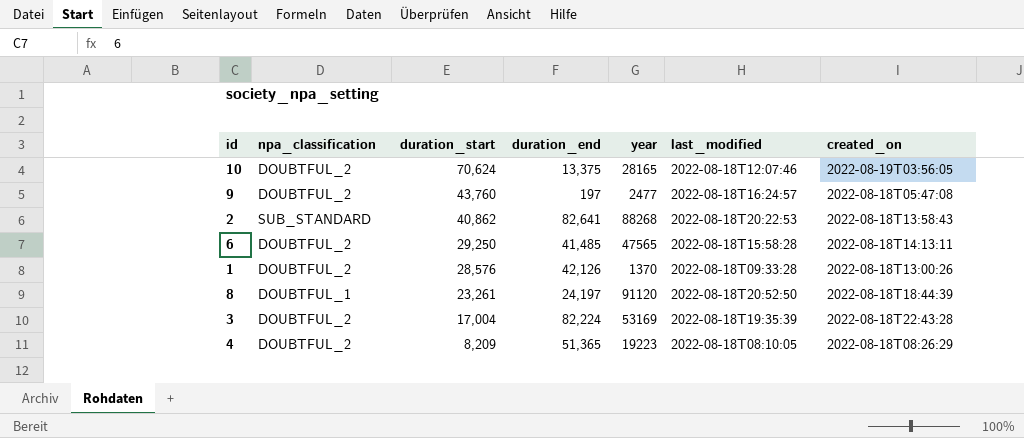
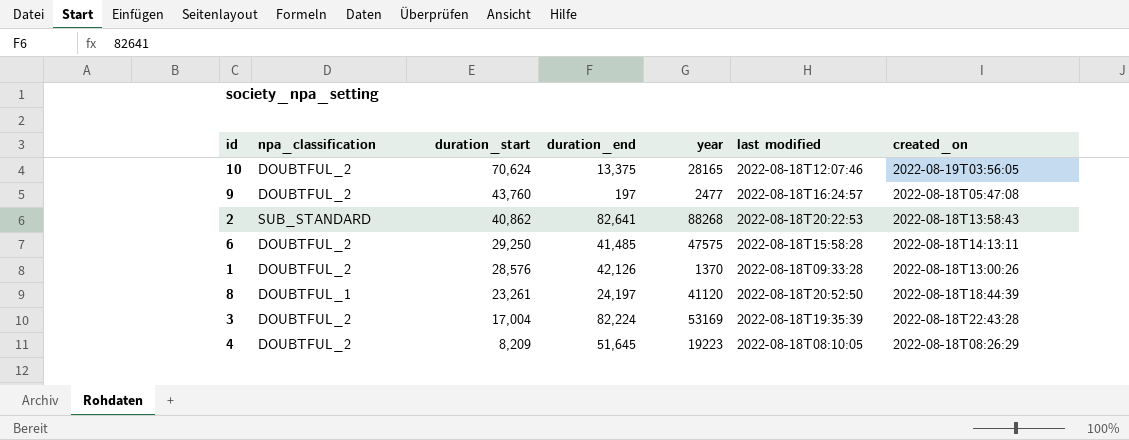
column name: last_modified -> last modified
6 | year: 47565 -> 47575
8 | year: 91120 -> 41120
4 | duration_end: 51,365 -> 51,645

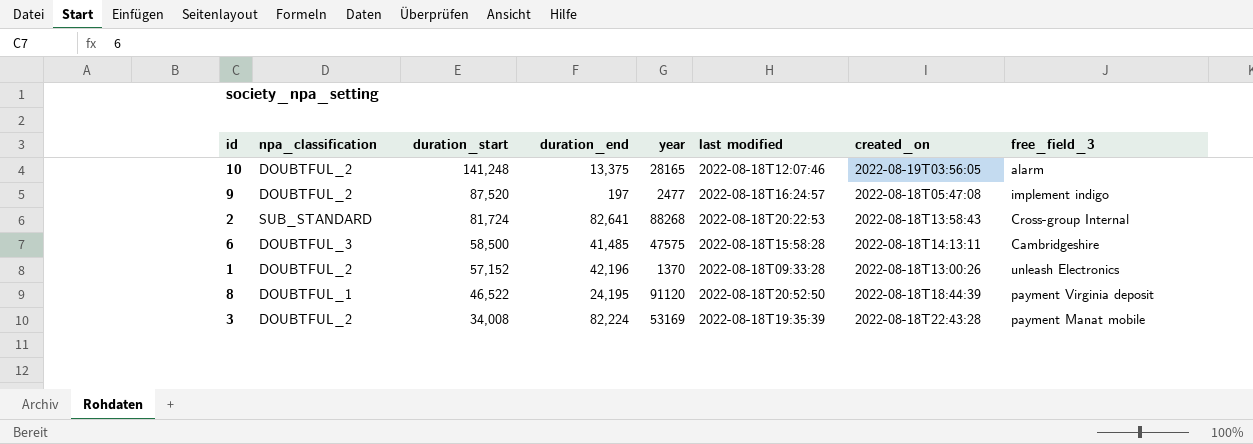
column free_field_3 | position: none -> 8
row 4: DOUBTFUL_2 | 8,209 | 51,645 | 19223 | 2022-08-18T08:10:05 | 2022-08-18T08:26:29 -> none
10 | duration_start: 70,624 -> 141,248
9 | duration_start: 43,760 -> 87,520
2 | duration_start: 40,862 -> 81,724
6 | npa_classification: DOUBTFUL_2 -> DOUBTFUL_3
6 | duration_start: 29,250 -> 58,500
1 | duration_start: 28,576 -> 57,152
1 | duration_end: 42,126 -> 42,196
8 | duration_start: 23,261 -> 46,522
8 | duration_end: 24,197 -> 24,195
8 | year: 41120 -> 91120
3 | duration_start: 17,004 -> 34,008

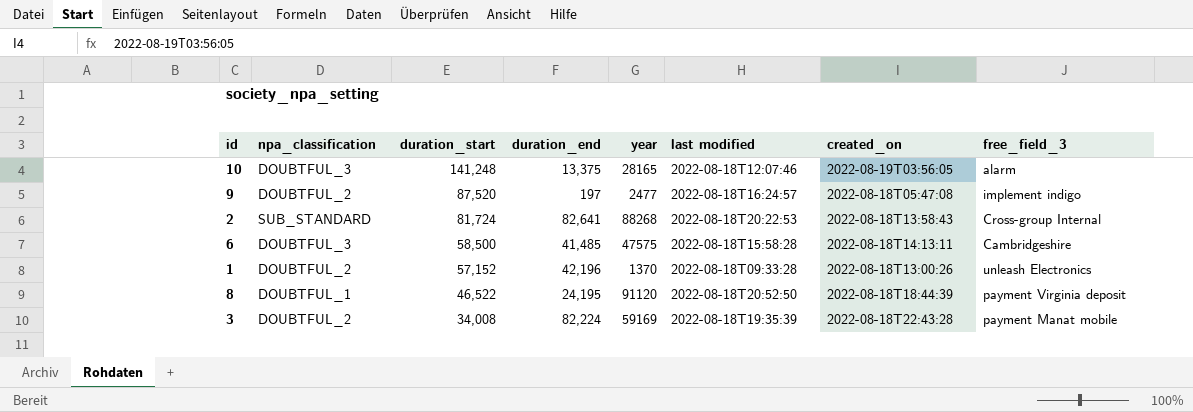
10 | npa_classification: DOUBTFUL_2 -> DOUBTFUL_3
3 | year: 53169 -> 59169

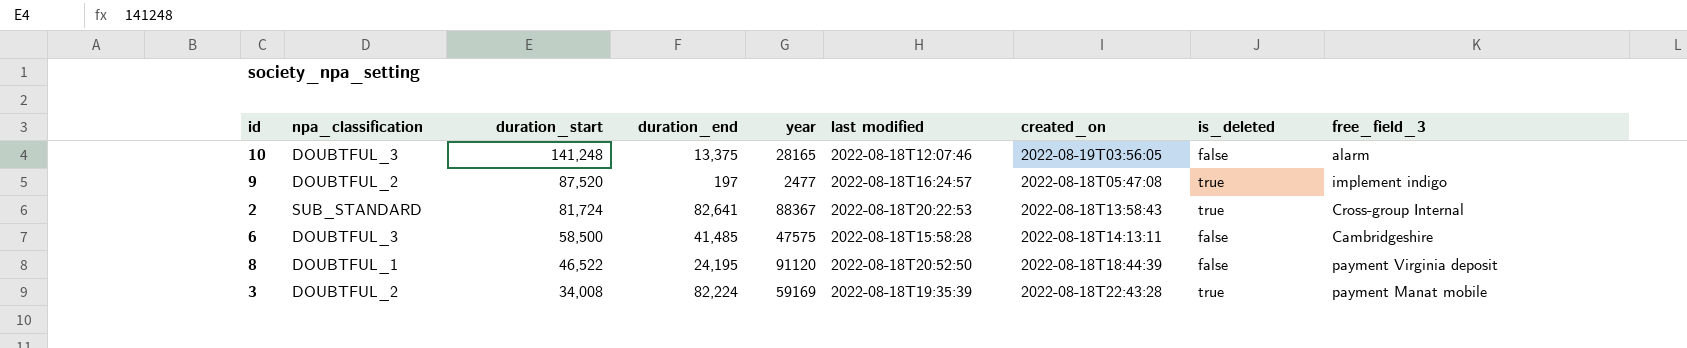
column is_deleted | position: none -> 8
row 1: DOUBTFUL_2 | 57,152 | 42,196 | 1370 | 2022-08-18T09:33:28 | 2022-08-18T13:00:26 | unleash Electronics -> none
2 | year: 88268 -> 88367

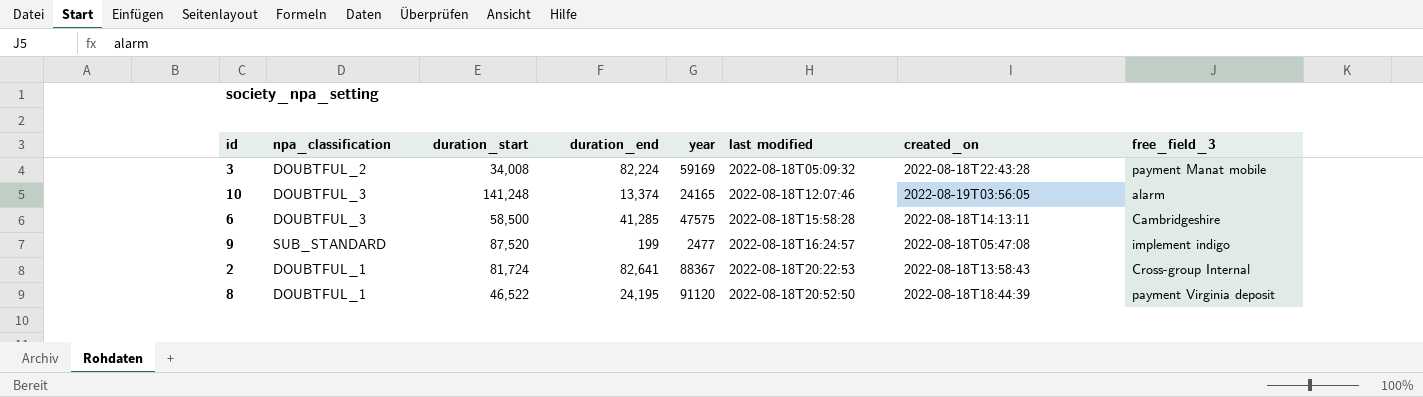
row order: duration_start descending -> last modified ascending
column is_deleted | position: 8 -> none
3 | last modified: 2022-08-18T19:35:39 -> 2022-08-18T05:09:32
10 | duration_end: 13,375 -> 13,374
10 | year: 28165 -> 24165
6 | duration_end: 41,485 -> 41,285
9 | npa_classification: DOUBTFUL_2 -> SUB_STANDARD
9 | duration_end: 197 -> 199
2 | npa_classification: SUB_STANDARD -> DOUBTFUL_1

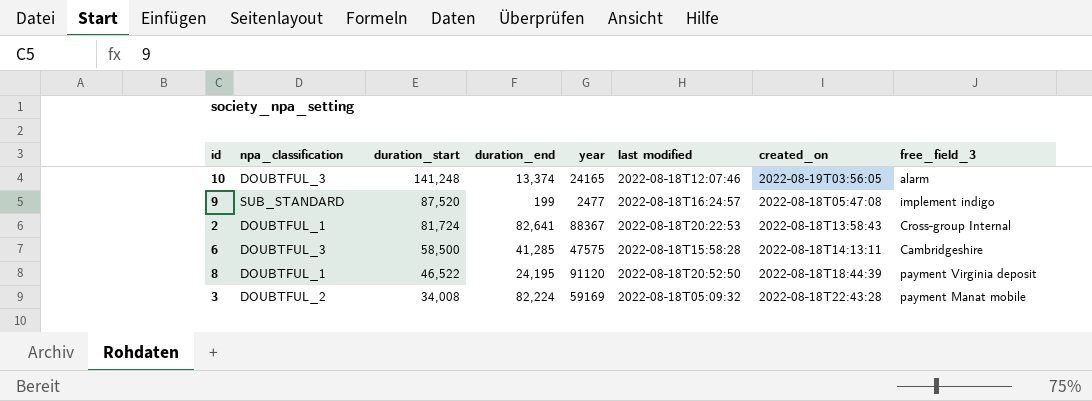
row order: last modified ascending -> duration_start descending

